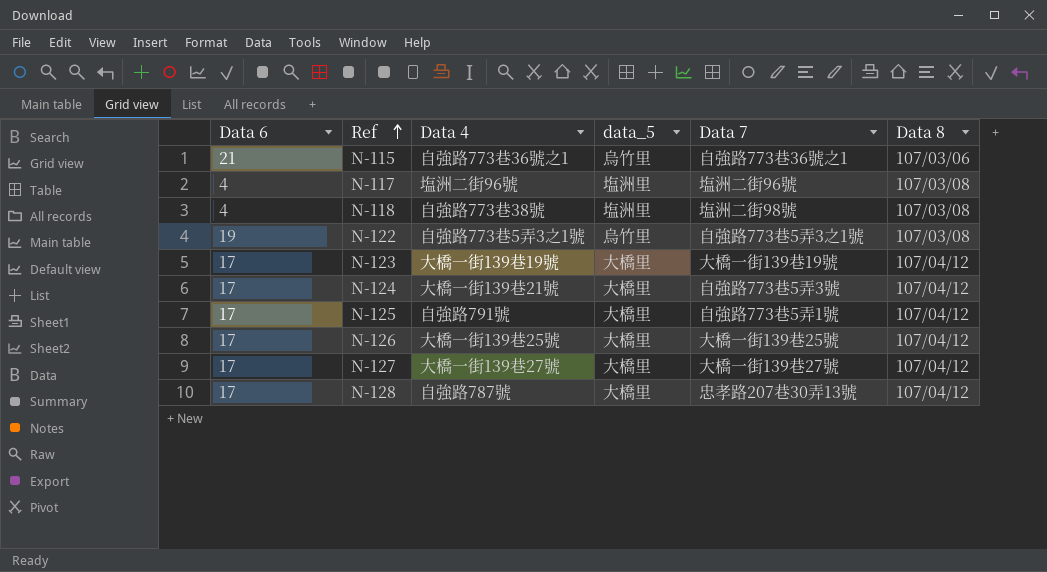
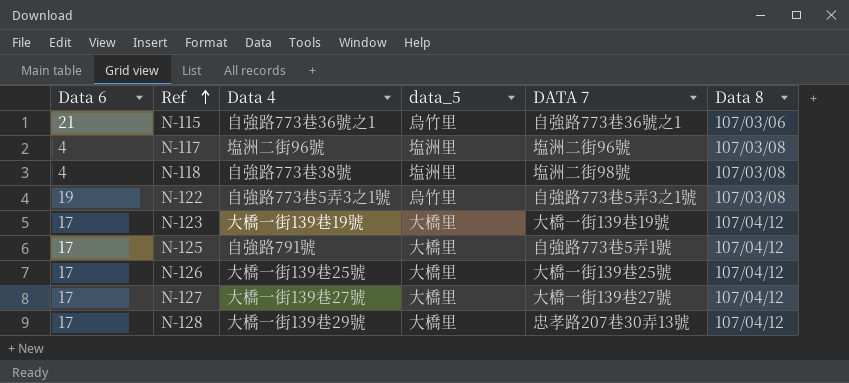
column name: Data 7 -> DATA 7
row N-124: 17 | 大橋一街139巷21號 | 大橋里 | 自強路773巷5弄3號 | 107/04/12 -> none
N-128 | Data 4: 自強路787號 -> 大橋一街139巷29號

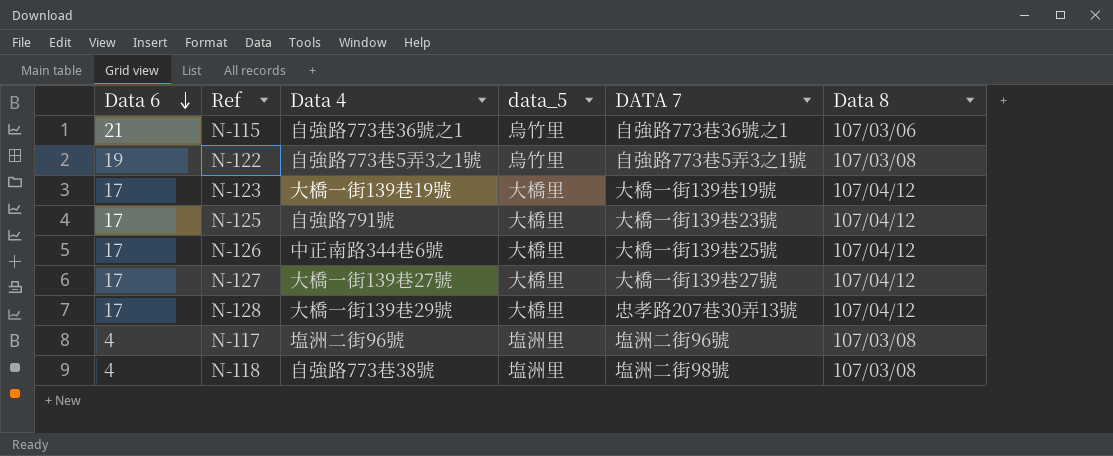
row order: Ref ascending -> Data 6 descending
N-125 | DATA 7: 自強路773巷5弄1號 -> 大橋一街139巷23號
N-126 | Data 4: 大橋一街139巷25號 -> 中正南路344巷6號

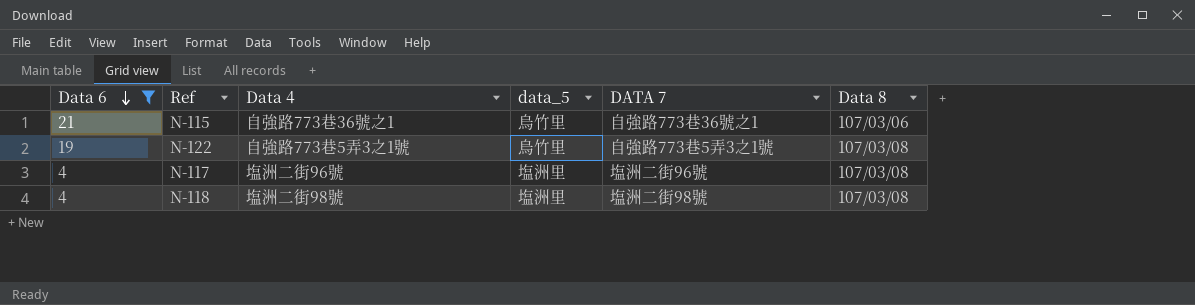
filter: none -> Data 6 != 17
N-118 | Data 4: 自強路773巷38號 -> 塩洲二街98號

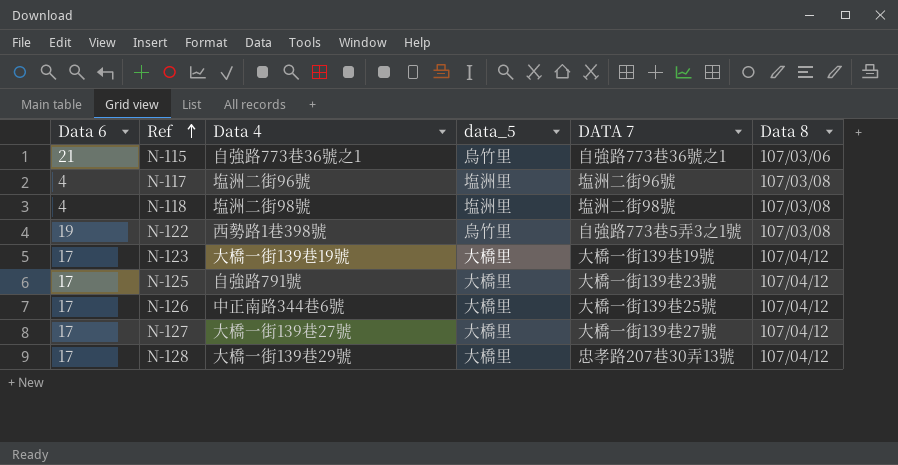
filter: Data 6 != 17 -> none
row order: Data 6 descending -> Ref ascending
N-122 | Data 4: 自強路773巷5弄3之1號 -> 西勢路1巷398號

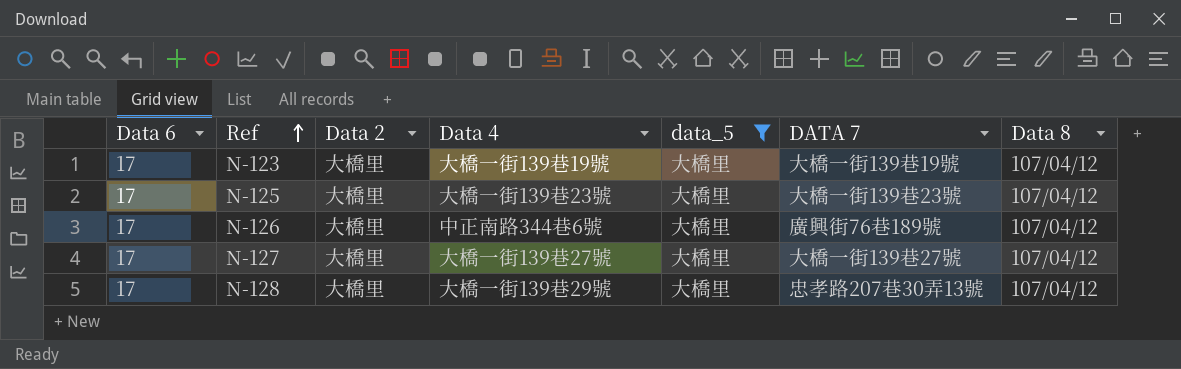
filter: none -> data_5 = 大橋里
column Data 2 | position: none -> 3
N-125 | Data 4: 自強路791號 -> 大橋一街139巷23號
N-126 | DATA 7: 大橋一街139巷25號 -> 廣興街76巷189號

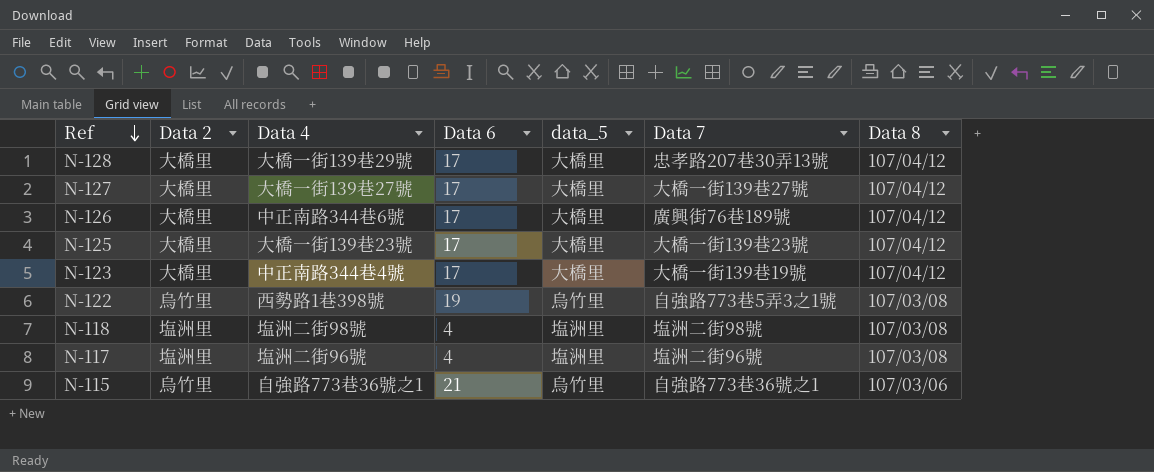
filter: data_5 = 大橋里 -> none
row order: Ref ascending -> Ref descending
column Data 6 | position: 1 -> 4
column name: DATA 7 -> Data 7
N-123 | Data 4: 大橋一街139巷19號 -> 中正南路344巷4號

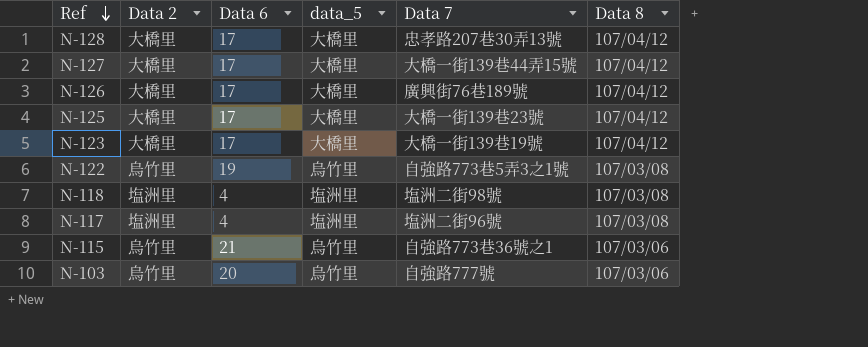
column Data 4 | position: 3 -> none
N-127 | Data 7: 大橋一街139巷27號 -> 大橋一街139巷44弄15號
row N-103: none -> 烏竹里 | 20 | 烏竹里 | 自強路777號 | 107/03/06

